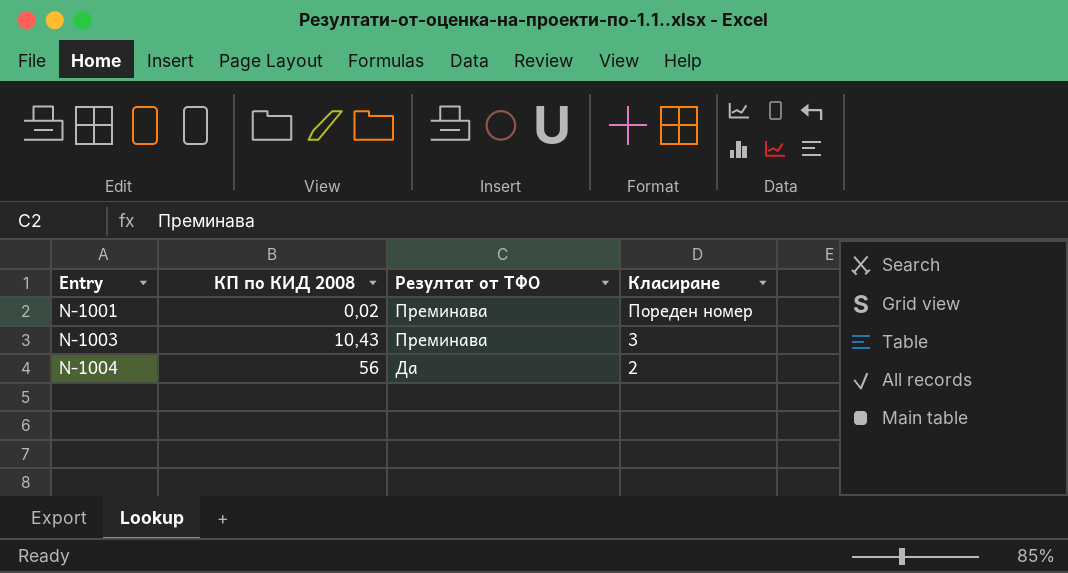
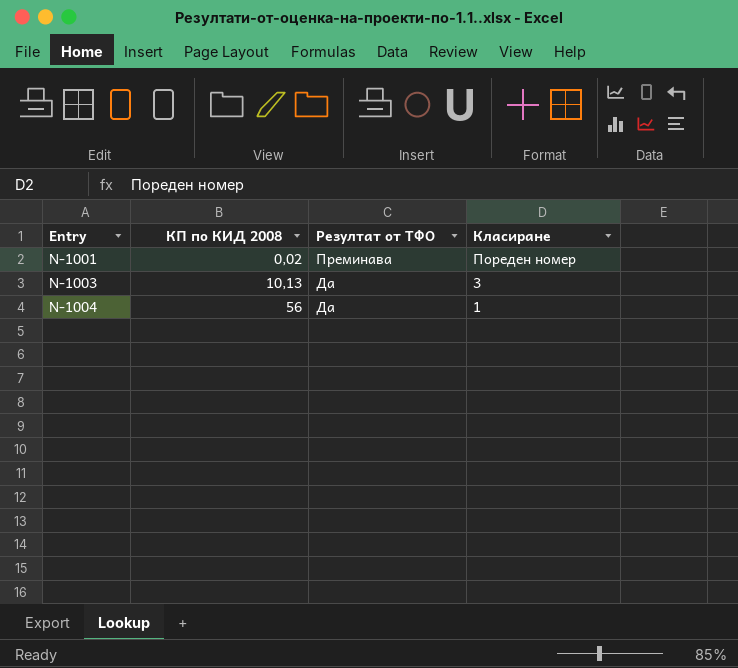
N-1003 | КП по КИД 2008: 10,43 -> 10,13
N-1003 | Резултат от ТФО: Преминава -> Да
N-1004 | Класиране: 2 -> 1

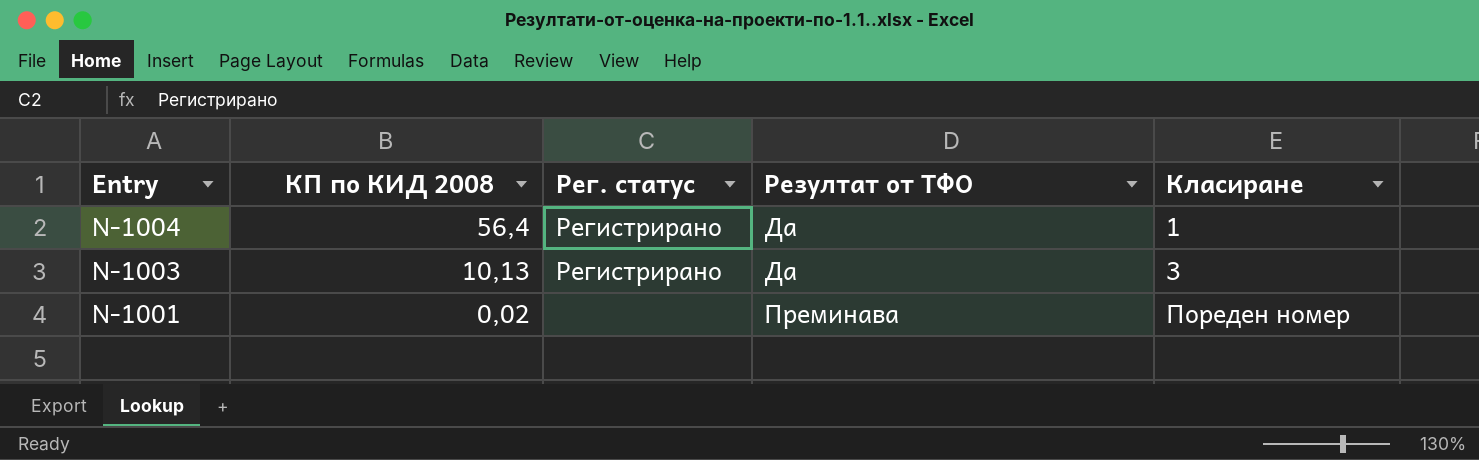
row order: Entry ascending -> Entry descending
column Рег. статус | position: none -> 3
N-1004 | КП по КИД 2008: 56 -> 56,4

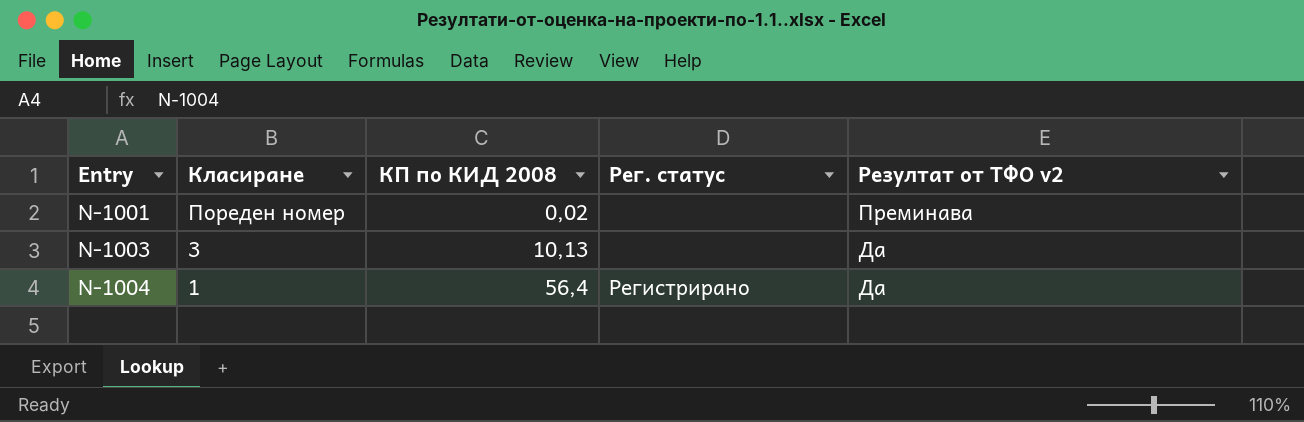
row order: Entry descending -> Entry ascending
column Класиране | position: 5 -> 2
column name: Резултат от ТФО -> Резултат от ТФО v2
N-1003 | Рег. статус: Регистрирано -> none

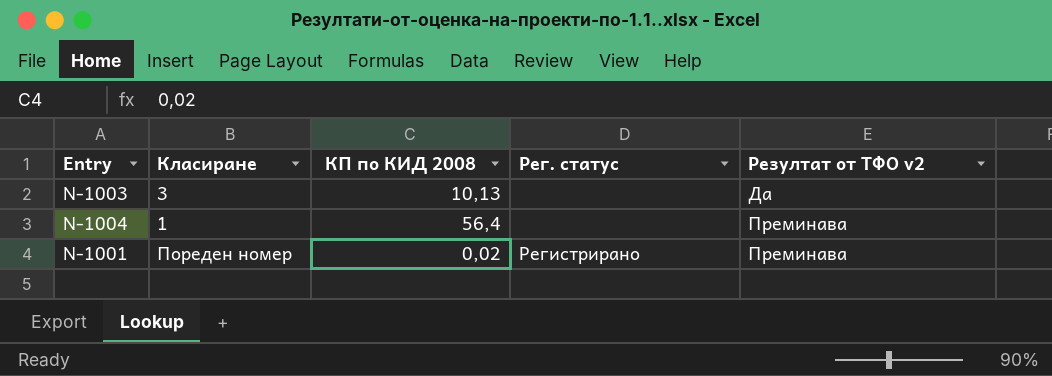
row order: Entry ascending -> Резултат от ТФО v2 ascending
N-1004 | Рег. статус: Регистрирано -> none
N-1004 | Резултат от ТФО v2: Да -> Преминава
N-1001 | Рег. статус: none -> Регистрирано

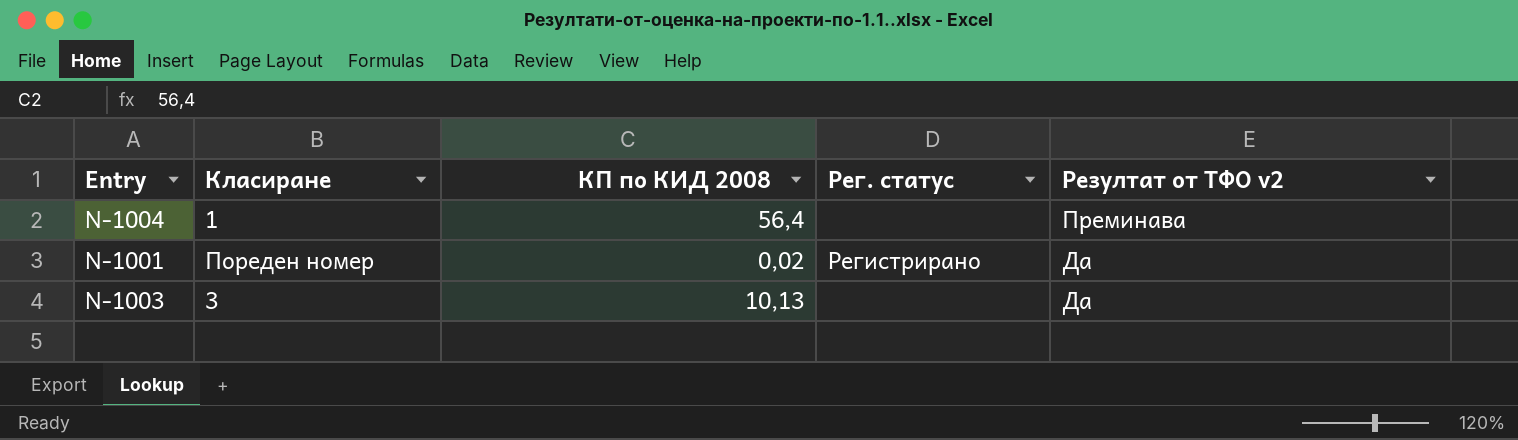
row order: Резултат от ТФО v2 ascending -> Резултат от ТФО v2 descending
N-1001 | Резултат от ТФО v2: Преминава -> Да

